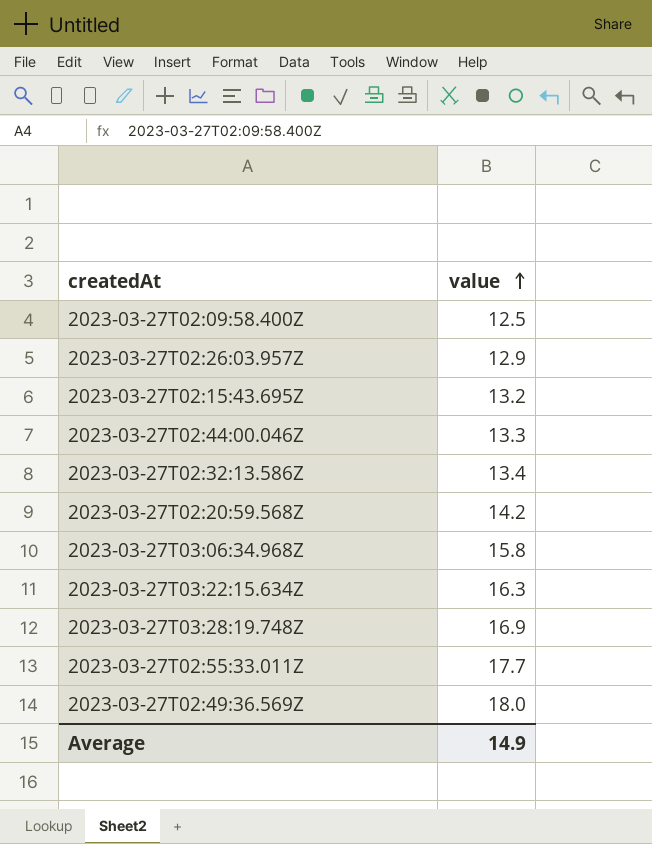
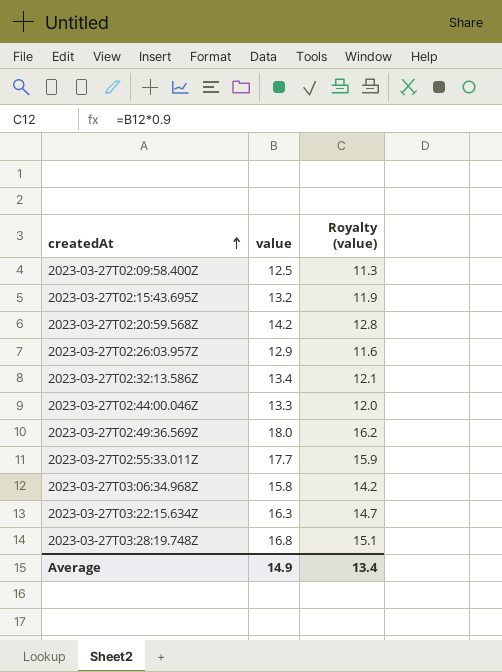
row order: value ascending -> createdAt ascending
column Royalty (value) | formula: none -> [value] * 0.9
2023-03-27T03:28:19.748Z | value: 16.9 -> 16.8

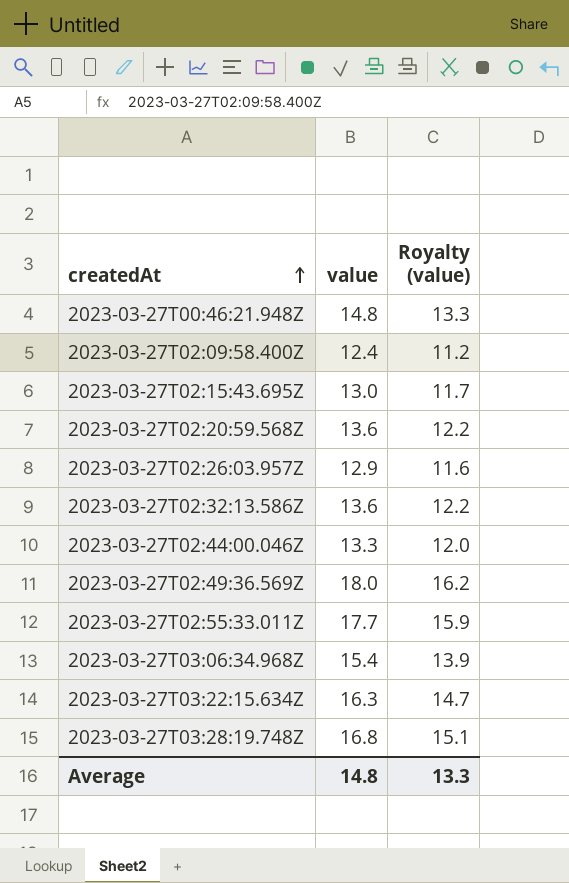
row 2023-03-27T00:46:21.948Z: none -> 14.8 | 13.3
2023-03-27T02:09:58.400Z | value: 12.5 -> 12.4
2023-03-27T02:09:58.400Z | Royalty (value): 11.3 -> 11.2
2023-03-27T02:15:43.695Z | value: 13.2 -> 13.0
2023-03-27T02:15:43.695Z | Royalty (value): 11.9 -> 11.7
2023-03-27T02:20:59.568Z | value: 14.2 -> 13.6
2023-03-27T02:20:59.568Z | Royalty (value): 12.8 -> 12.2
2023-03-27T02:32:13.586Z | value: 13.4 -> 13.6
2023-03-27T02:32:13.586Z | Royalty (value): 12.1 -> 12.2
2023-03-27T03:06:34.968Z | value: 15.8 -> 15.4
2023-03-27T03:06:34.968Z | Royalty (value): 14.2 -> 13.9
Average | value: 14.9 -> 14.8
Average | Royalty (value): 13.4 -> 13.3

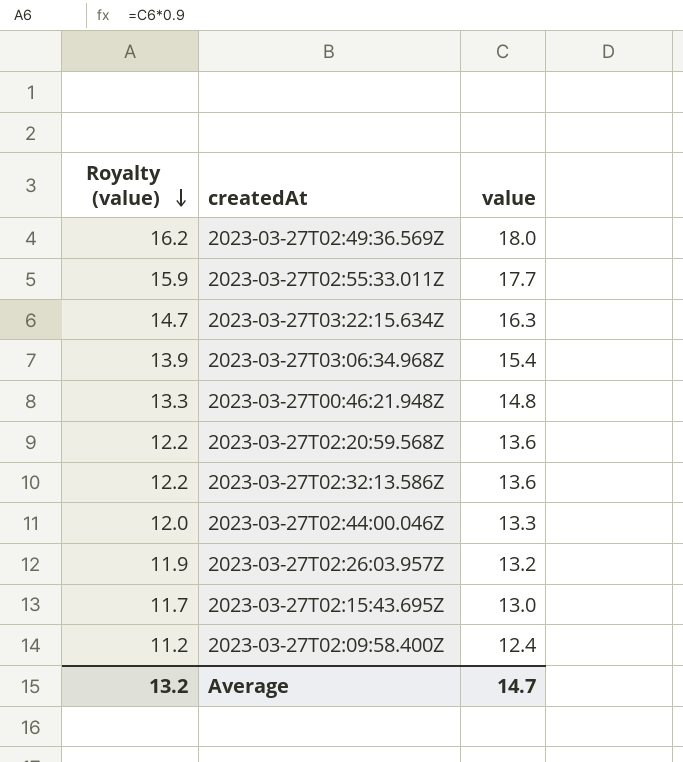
row order: createdAt ascending -> Royalty (value) descending
column Royalty (value) | position: 3 -> 1
row 2023-03-27T03:28:19.748Z: 16.8 | 15.1 -> none
2023-03-27T02:26:03.957Z | Royalty (value): 11.6 -> 11.9
2023-03-27T02:26:03.957Z | value: 12.9 -> 13.2
Average | Royalty (value): 13.3 -> 13.2
Average | value: 14.8 -> 14.7

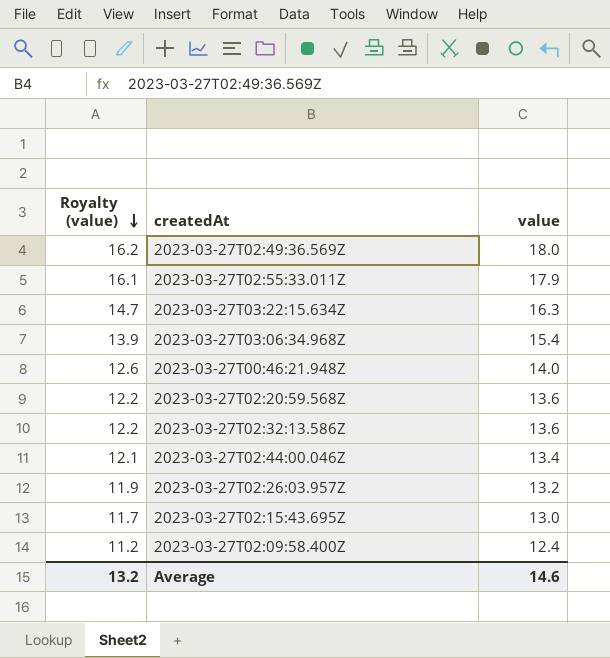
2023-03-27T02:55:33.011Z | Royalty (value): 15.9 -> 16.1
2023-03-27T02:55:33.011Z | value: 17.7 -> 17.9
2023-03-27T00:46:21.948Z | Royalty (value): 13.3 -> 12.6
2023-03-27T00:46:21.948Z | value: 14.8 -> 14.0
2023-03-27T02:44:00.046Z | Royalty (value): 12.0 -> 12.1
2023-03-27T02:44:00.046Z | value: 13.3 -> 13.4
Average | value: 14.7 -> 14.6

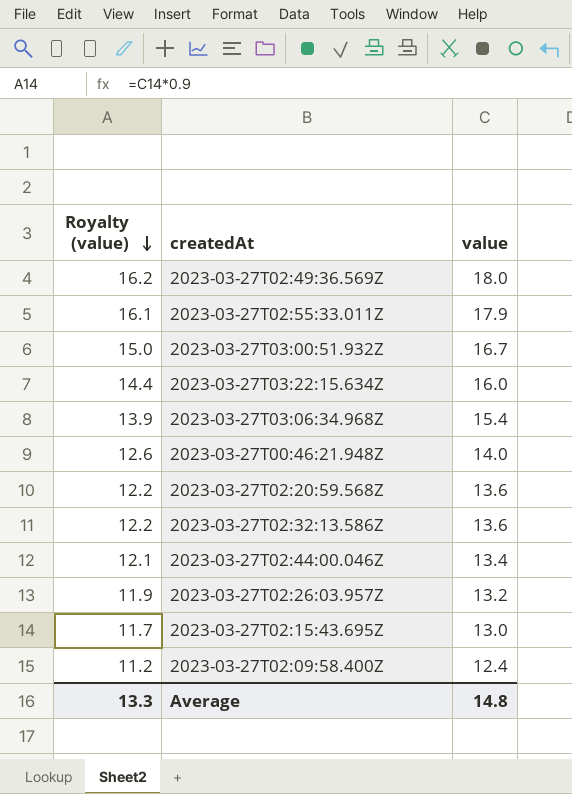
row 2023-03-27T03:00:51.932Z: none -> 15.0 | 16.7
2023-03-27T03:22:15.634Z | Royalty (value): 14.7 -> 14.4
2023-03-27T03:22:15.634Z | value: 16.3 -> 16.0
Average | Royalty (value): 13.2 -> 13.3
Average | value: 14.6 -> 14.8

